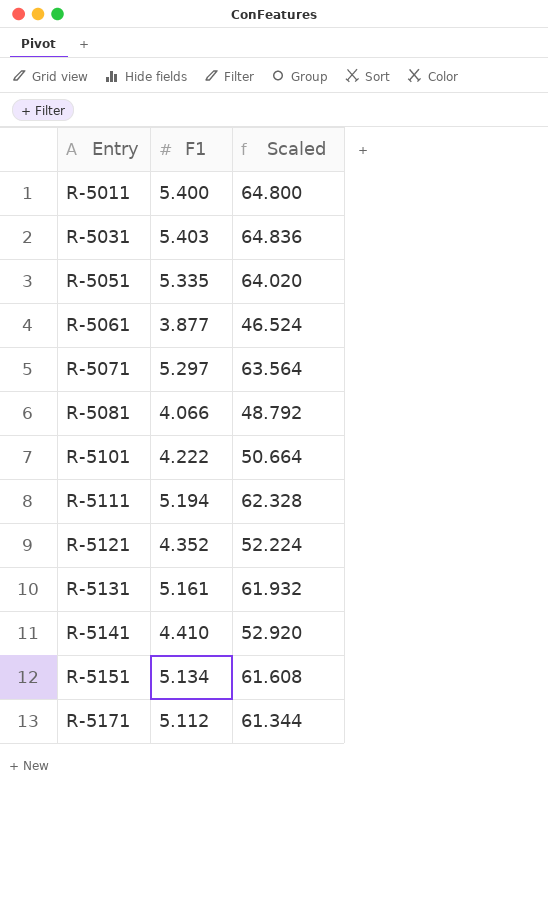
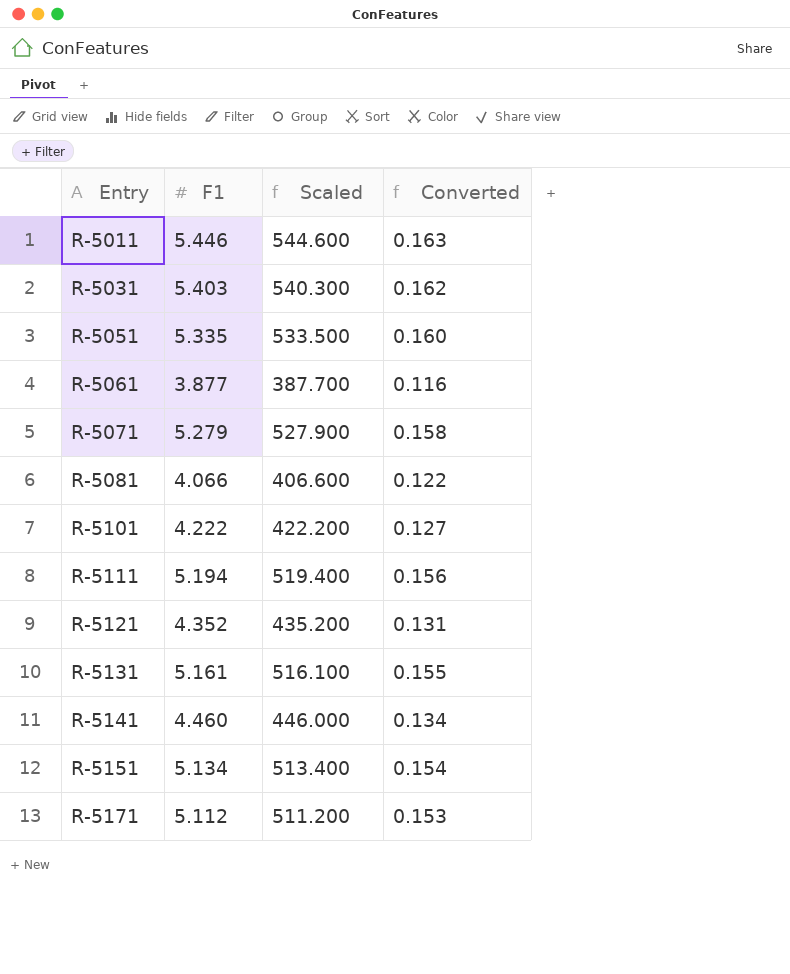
column Scaled | formula: [F1] * 12 -> [F1] * 100
column Converted | formula: none -> [F1] * 0.03
R-5011 | F1: 5.400 -> 5.446
R-5071 | F1: 5.297 -> 5.279
R-5141 | F1: 4.410 -> 4.460

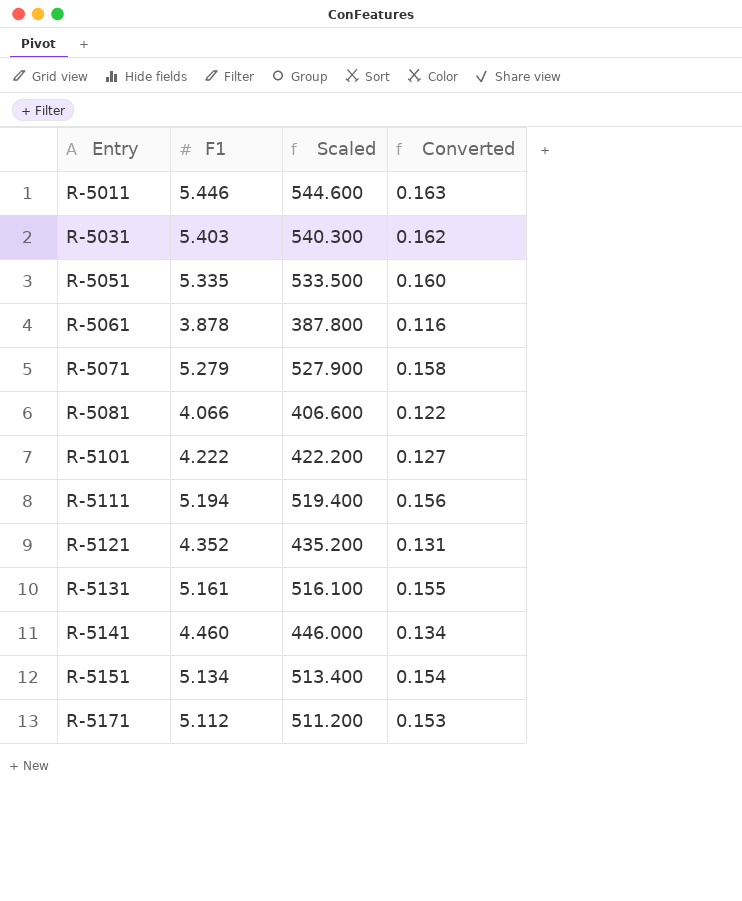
R-5061 | F1: 3.877 -> 3.878
R-5061 | Scaled: 387.700 -> 387.800

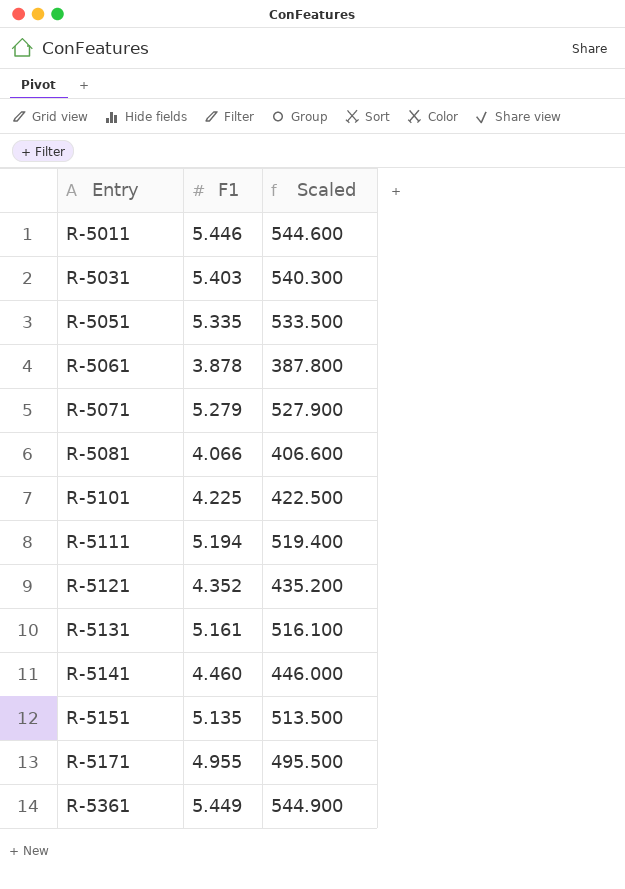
column Converted | formula: [F1] * 0.03 -> none
R-5101 | F1: 4.222 -> 4.225
R-5101 | Scaled: 422.200 -> 422.500
R-5151 | F1: 5.134 -> 5.135
R-5151 | Scaled: 513.400 -> 513.500
R-5171 | F1: 5.112 -> 4.955
R-5171 | Scaled: 511.200 -> 495.500
row R-5361: none -> 5.449 | 544.900

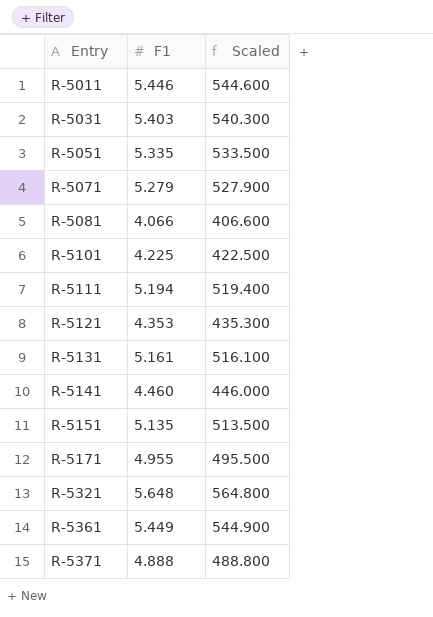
row R-5061: 3.878 | 387.800 -> none
R-5121 | F1: 4.352 -> 4.353
R-5121 | Scaled: 435.200 -> 435.300
row R-5321: none -> 5.648 | 564.800
row R-5371: none -> 4.888 | 488.800

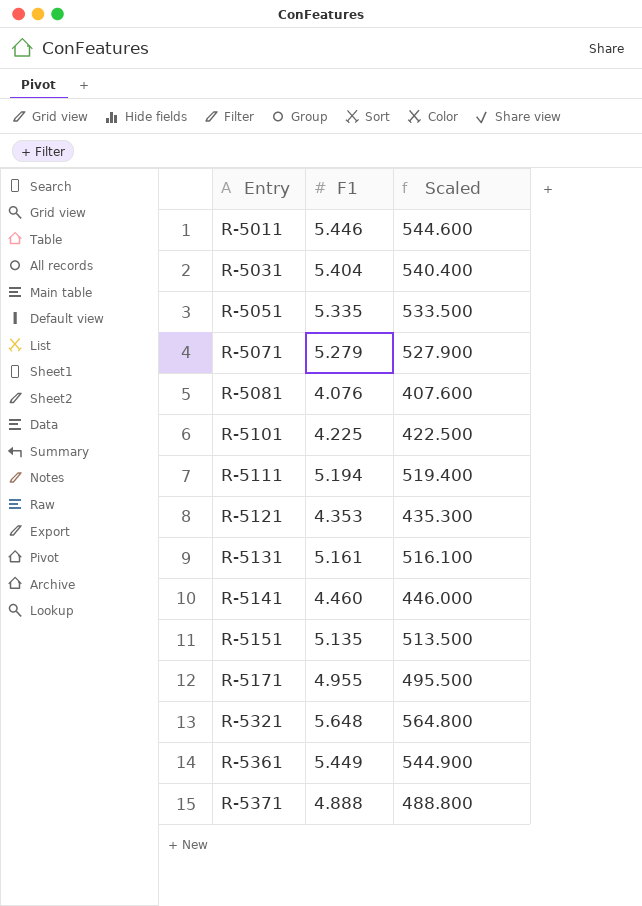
R-5031 | F1: 5.403 -> 5.404
R-5031 | Scaled: 540.300 -> 540.400
R-5081 | F1: 4.066 -> 4.076
R-5081 | Scaled: 406.600 -> 407.600

